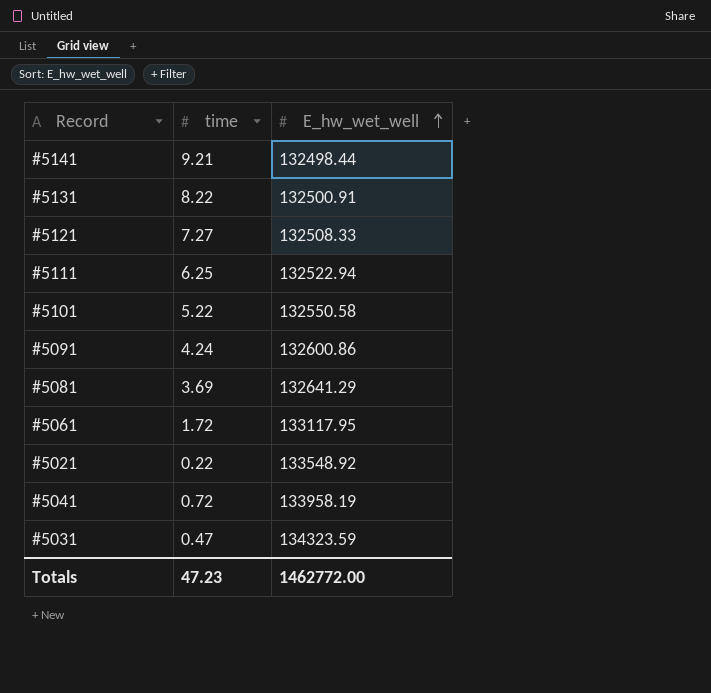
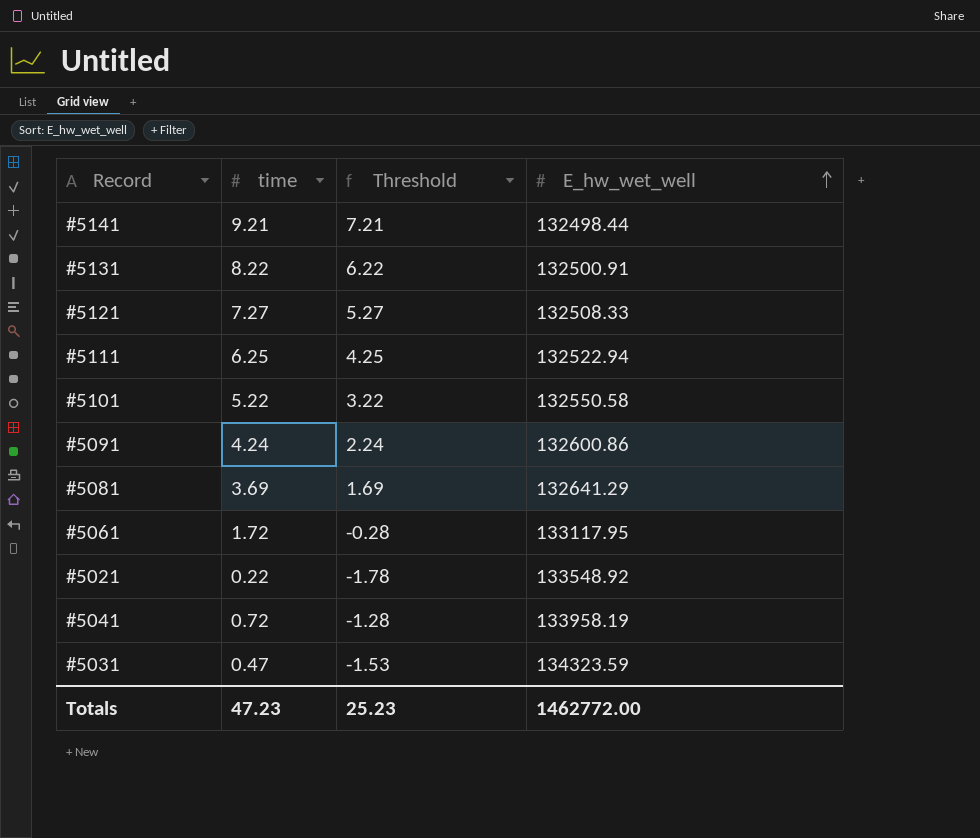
column Threshold | formula: none -> [time] - 2

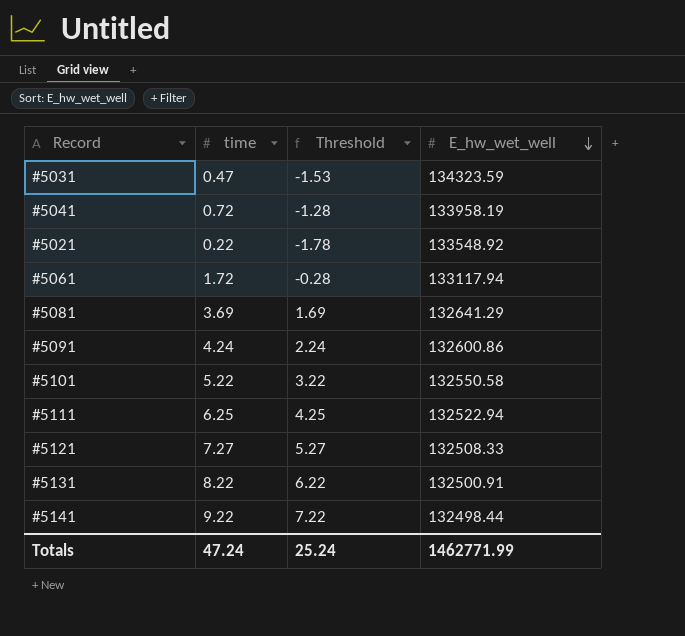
row order: E_hw_wet_well ascending -> E_hw_wet_well descending
#5061 | E_hw_wet_well: 133117.95 -> 133117.94
#5141 | time: 9.21 -> 9.22
#5141 | Threshold: 7.21 -> 7.22
Totals | time: 47.23 -> 47.24
Totals | Threshold: 25.23 -> 25.24
Totals | E_hw_wet_well: 1462772.00 -> 1462771.99

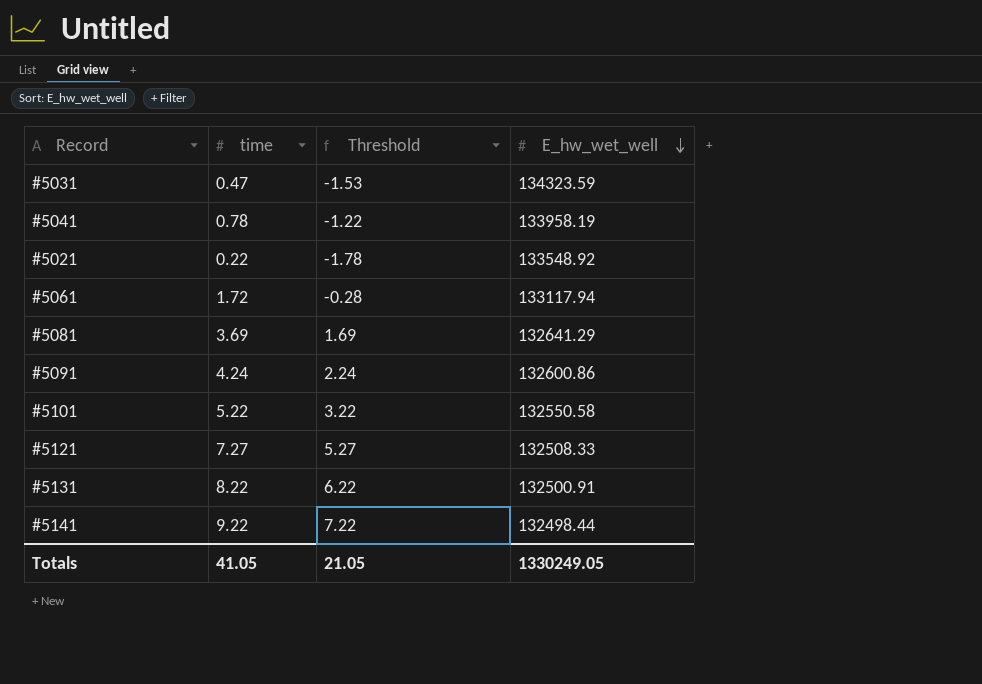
row #5111: 6.25 | 4.25 | 132522.94 -> none
#5041 | time: 0.72 -> 0.78
#5041 | Threshold: -1.28 -> -1.22
Totals | time: 47.24 -> 41.05
Totals | Threshold: 25.24 -> 21.05
Totals | E_hw_wet_well: 1462771.99 -> 1330249.05

